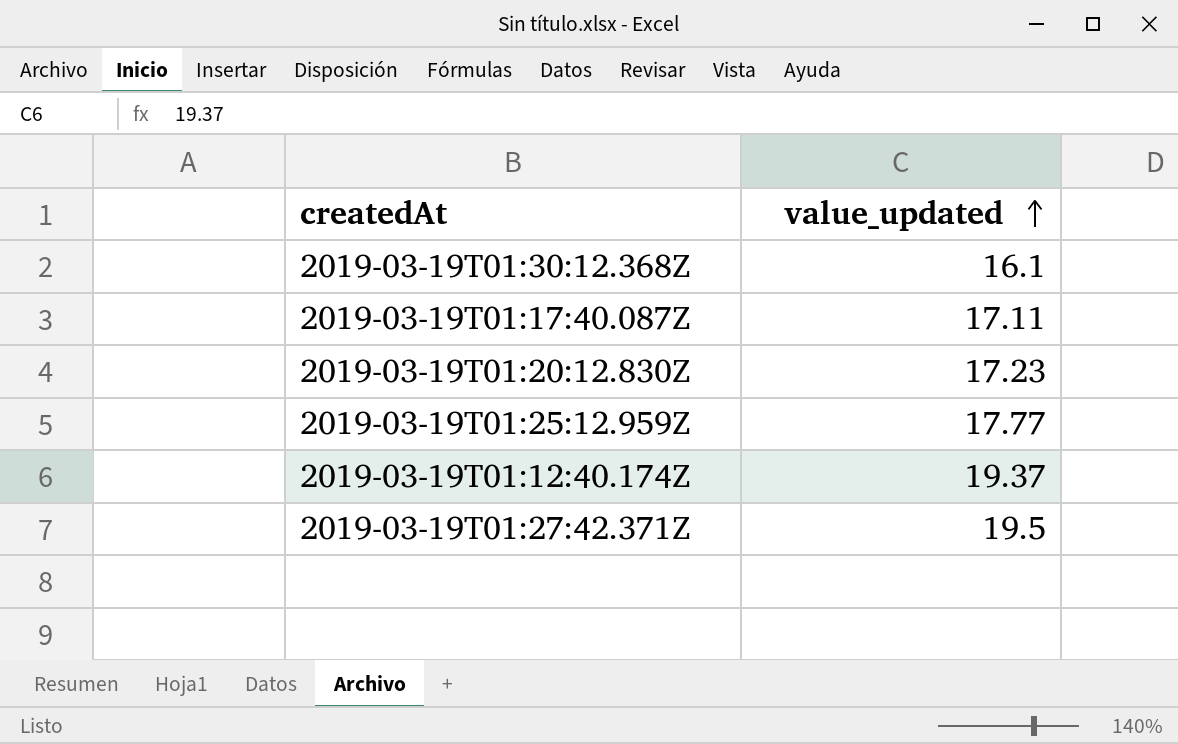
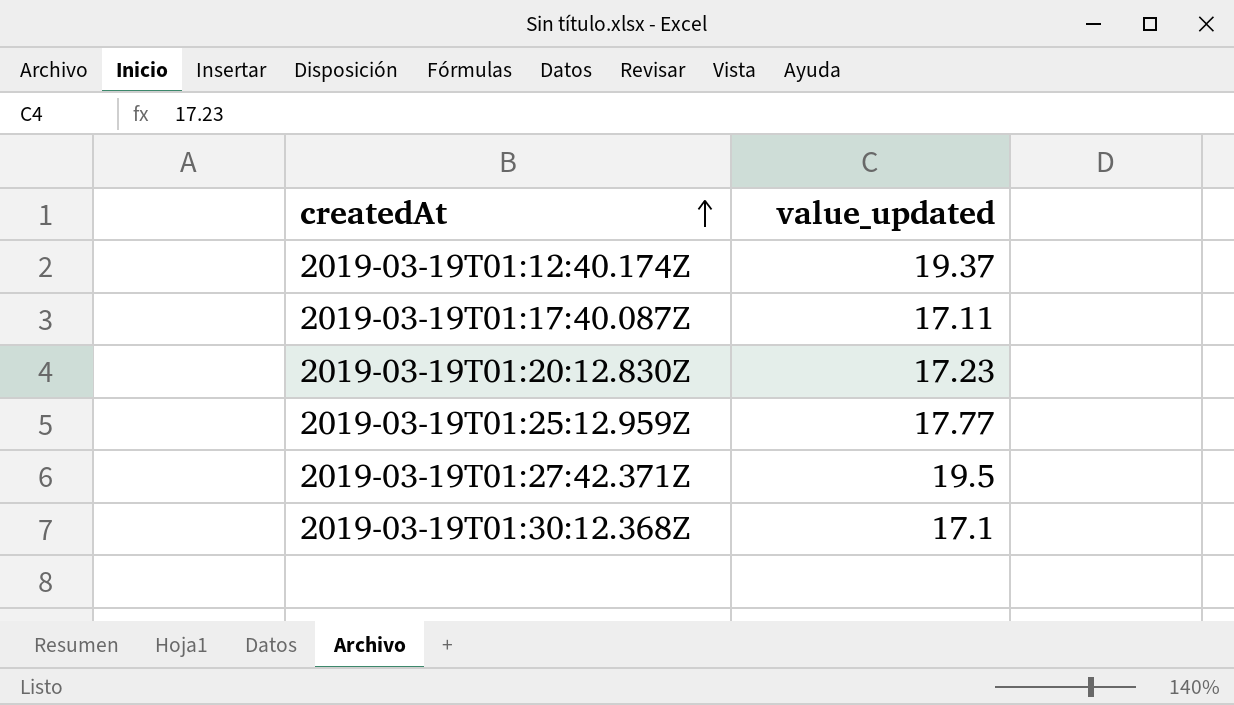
row order: value_updated ascending -> createdAt ascending
2019-03-19T01:30:12.368Z | value_updated: 16.1 -> 17.1

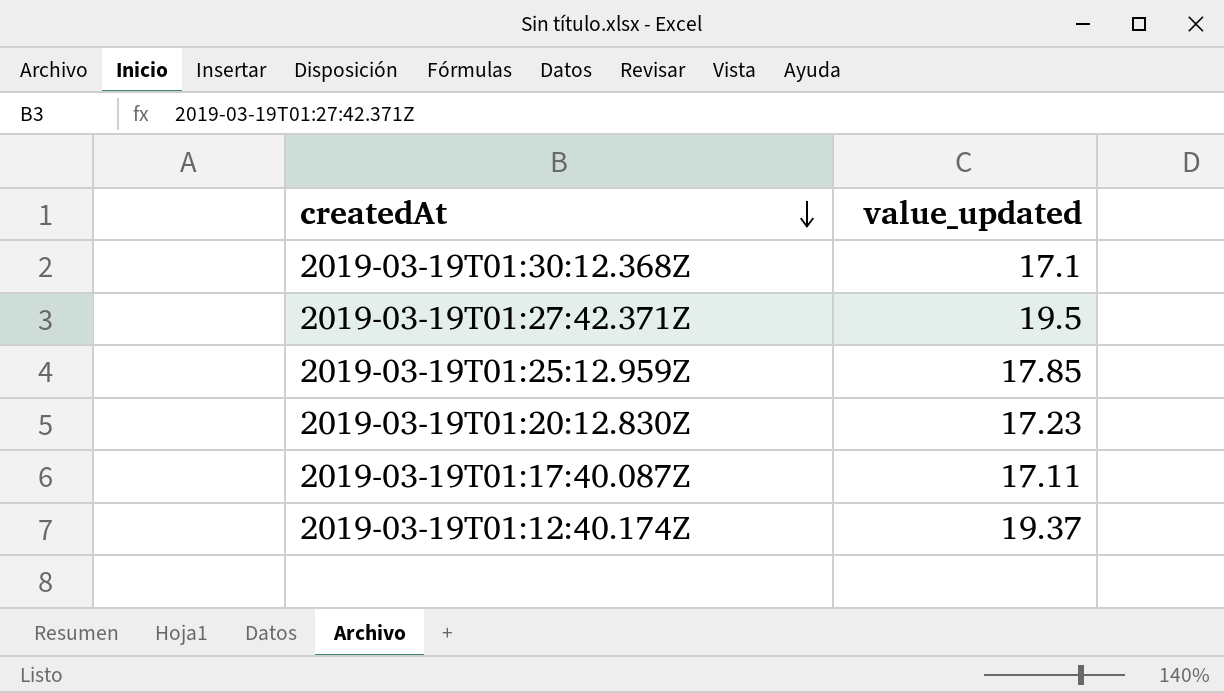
row order: createdAt ascending -> createdAt descending
2019-03-19T01:25:12.959Z | value_updated: 17.77 -> 17.85

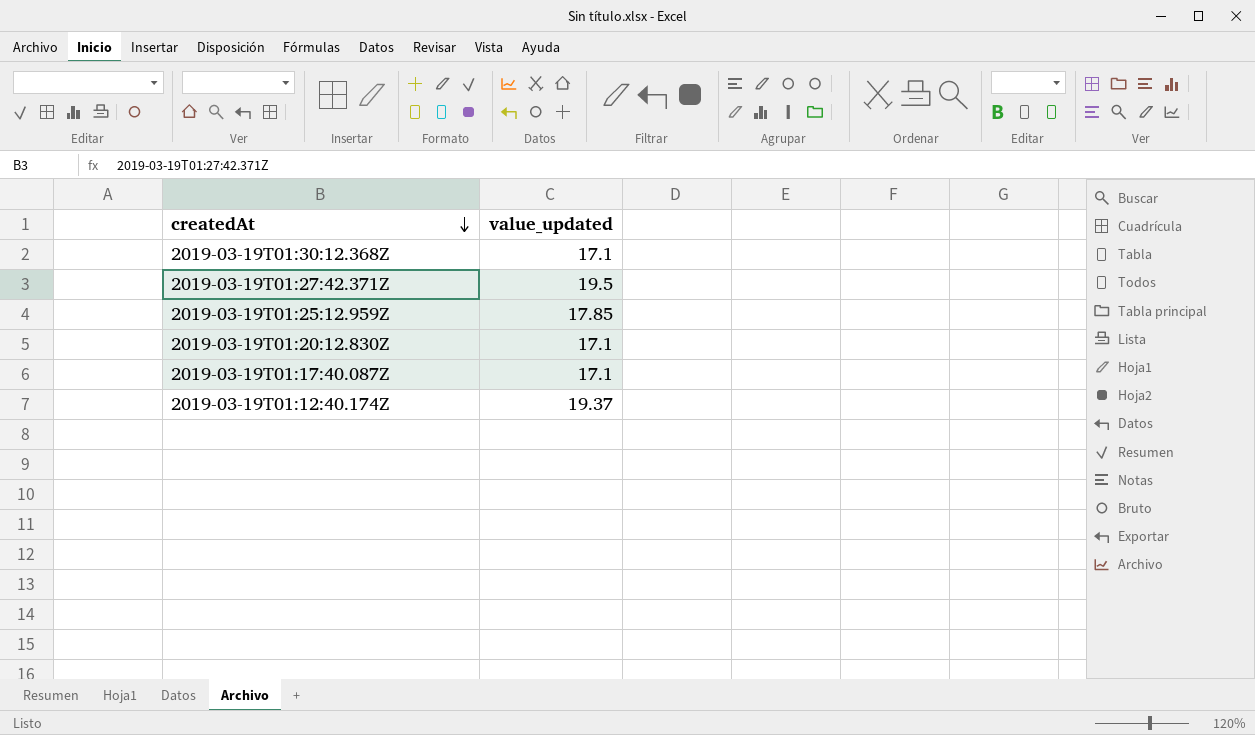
2019-03-19T01:20:12.830Z | value_updated: 17.23 -> 17.1
2019-03-19T01:17:40.087Z | value_updated: 17.11 -> 17.1

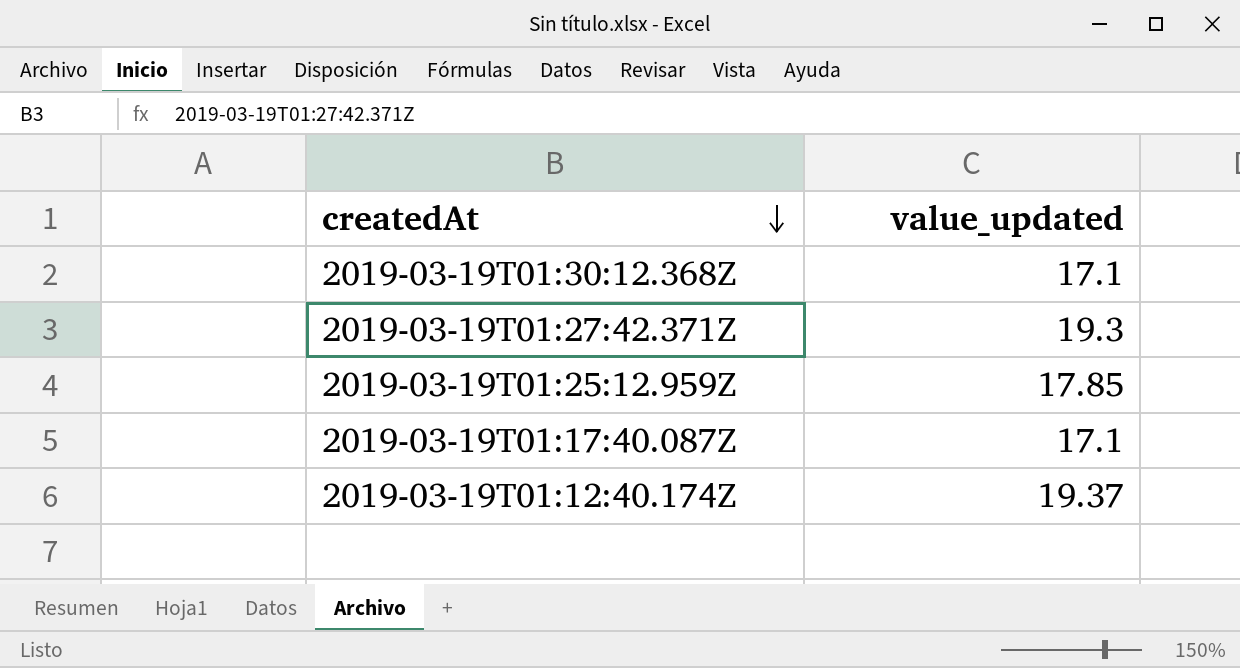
row 2019-03-19T01:20:12.830Z: 17.1 -> none
2019-03-19T01:27:42.371Z | value_updated: 19.5 -> 19.3

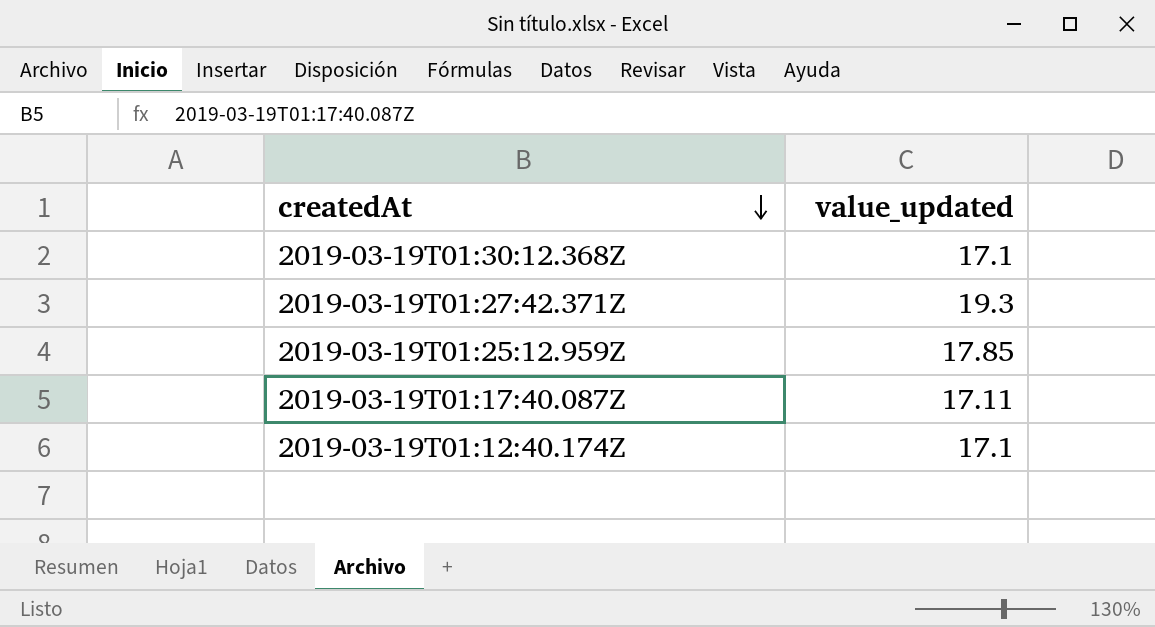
2019-03-19T01:17:40.087Z | value_updated: 17.1 -> 17.11
2019-03-19T01:12:40.174Z | value_updated: 19.37 -> 17.1

